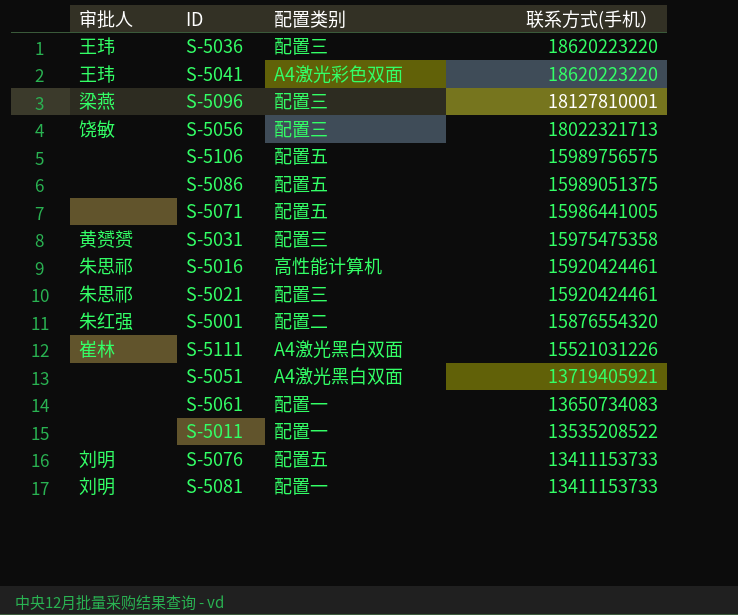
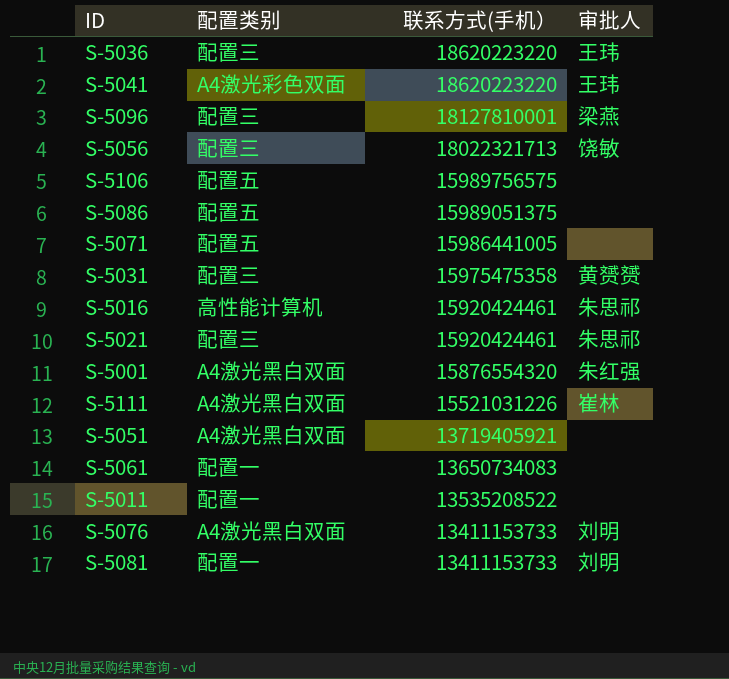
column 审批人 | position: 1 -> 4
S-5001 | 配置类别: 配置二 -> A4激光黑白双面
S-5076 | 配置类别: 配置五 -> A4激光黑白双面

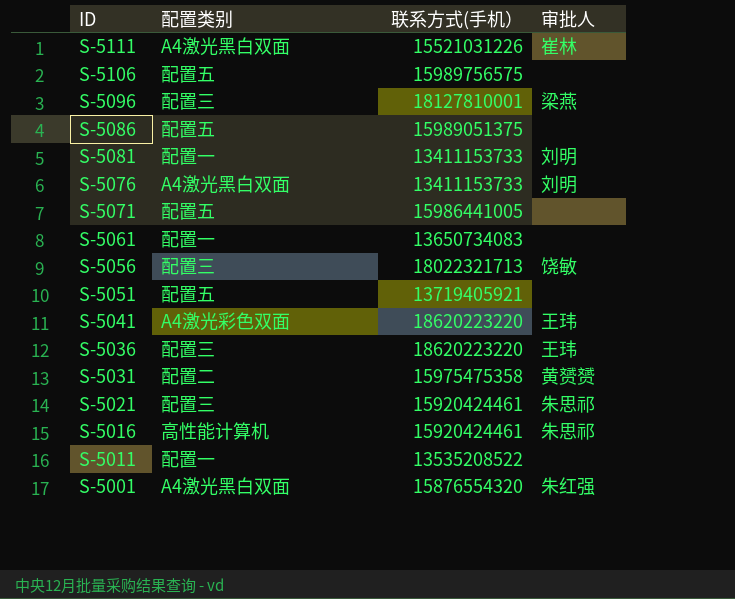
row order: 联系方式(手机） descending -> ID descending
S-5051 | 配置类别: A4激光黑白双面 -> 配置五
S-5031 | 配置类别: 配置三 -> 配置二

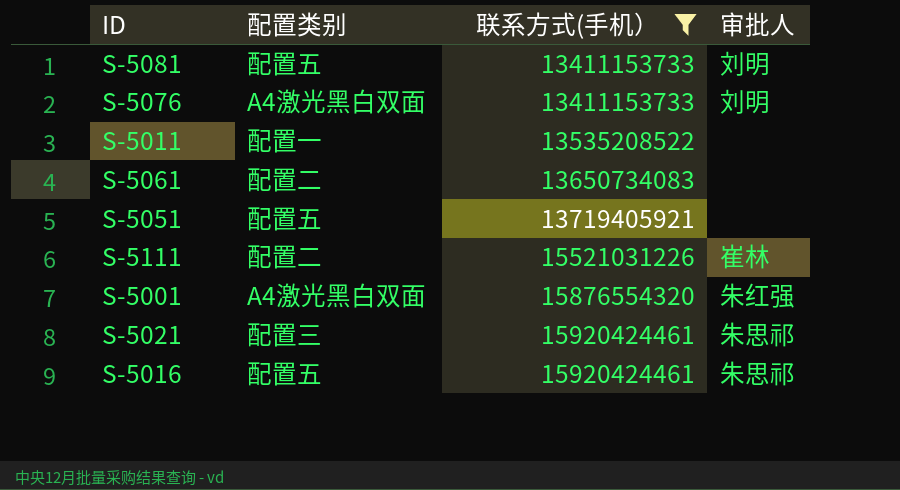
filter: none -> 联系方式(手机） <= 15920424461
row order: ID descending -> 联系方式(手机） ascending
S-5081 | 配置类别: 配置一 -> 配置五
S-5061 | 配置类别: 配置一 -> 配置二
S-5111 | 配置类别: A4激光黑白双面 -> 配置二
S-5016 | 配置类别: 高性能计算机 -> 配置五

